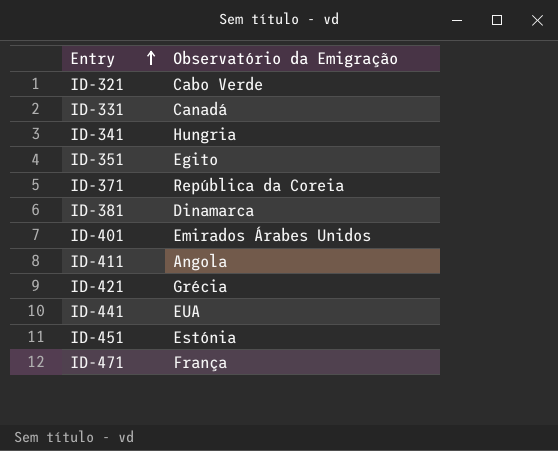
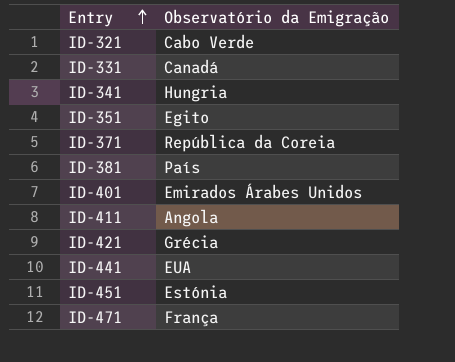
ID-381 | Observatório da Emigração: Dinamarca -> País

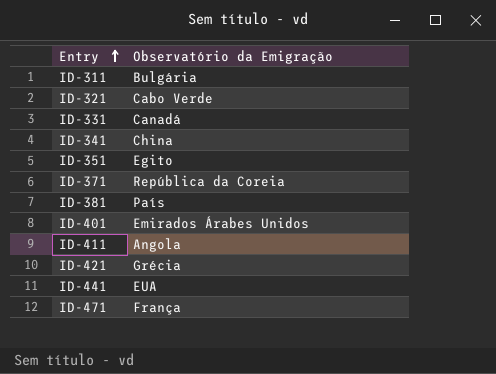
row ID-451: Estónia -> none
row ID-311: none -> Bulgária
ID-341 | Observatório da Emigração: Hungria -> China

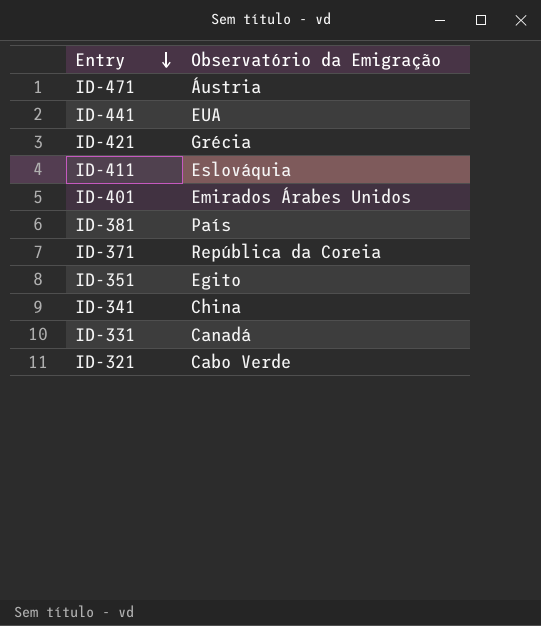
row order: Entry ascending -> Entry descending
row ID-311: Bulgária -> none
ID-471 | Observatório da Emigração: França -> Áustria
ID-411 | Observatório da Emigração: Angola -> Eslováquia

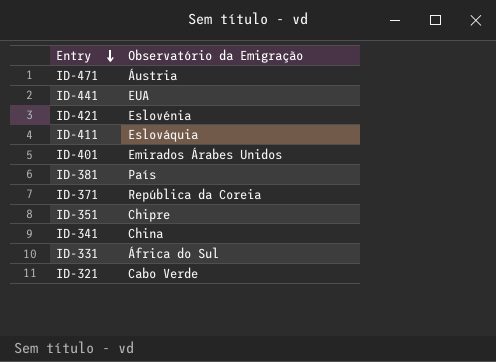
ID-421 | Observatório da Emigração: Grécia -> Eslovénia
ID-351 | Observatório da Emigração: Egito -> Chipre
ID-331 | Observatório da Emigração: Canadá -> África do Sul

